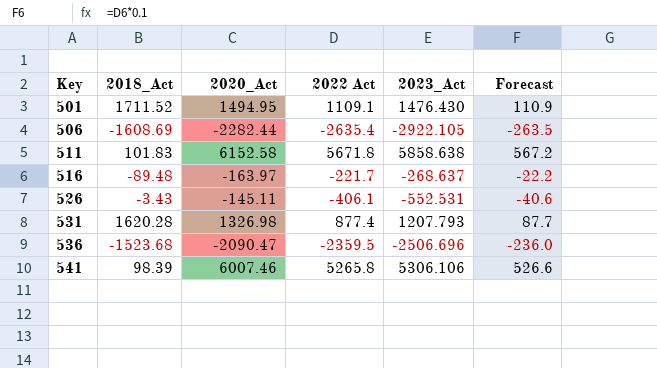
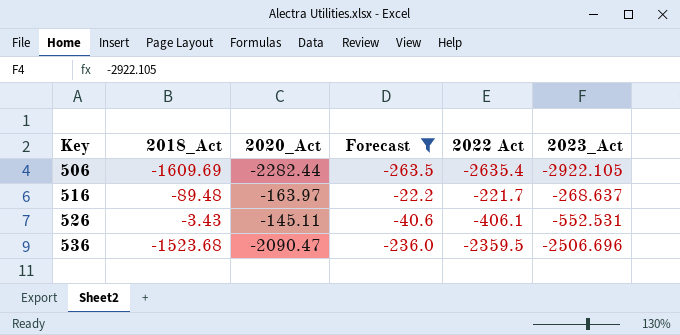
filter: none -> Forecast <= -22.2
column Forecast | position: 6 -> 4
506 | 2018_Act: -1608.69 -> -1609.69

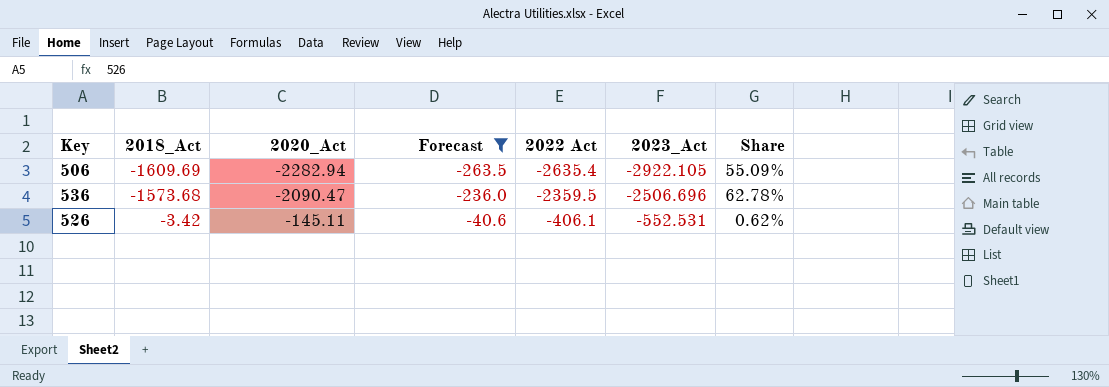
row order: Key ascending -> 2018_Act ascending
column Share | formula: none -> [2018_Act] / [2023_Act]
row 516: -89.48 | -163.97 | -22.2 | -221.7 | -268.637 -> none
506 | 2020_Act: -2282.44 -> -2282.94
536 | 2018_Act: -1523.68 -> -1573.68
526 | 2018_Act: -3.43 -> -3.42

